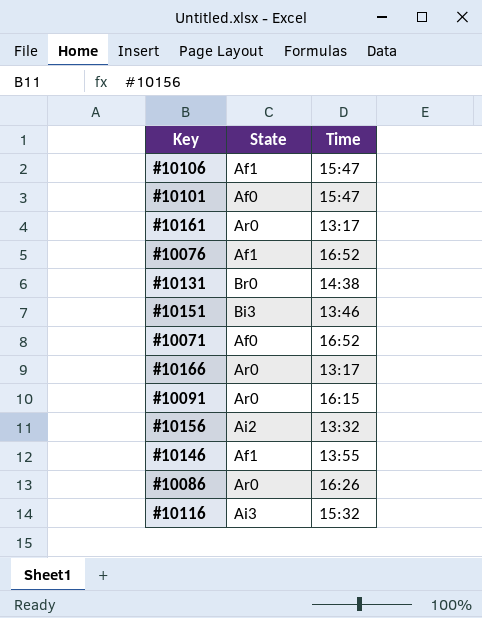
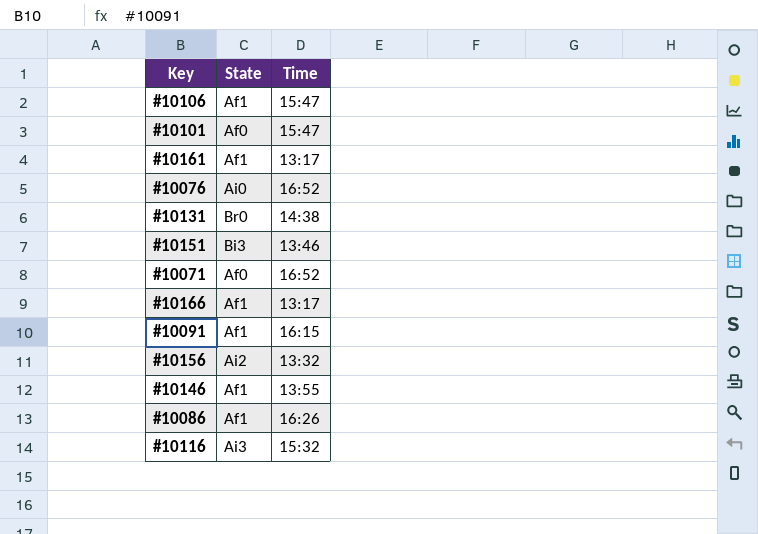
#10161 | State: Ar0 -> Af1
#10076 | State: Af1 -> Ai0
#10166 | State: Ar0 -> Af1
#10091 | State: Ar0 -> Af1
#10086 | State: Ar0 -> Af1

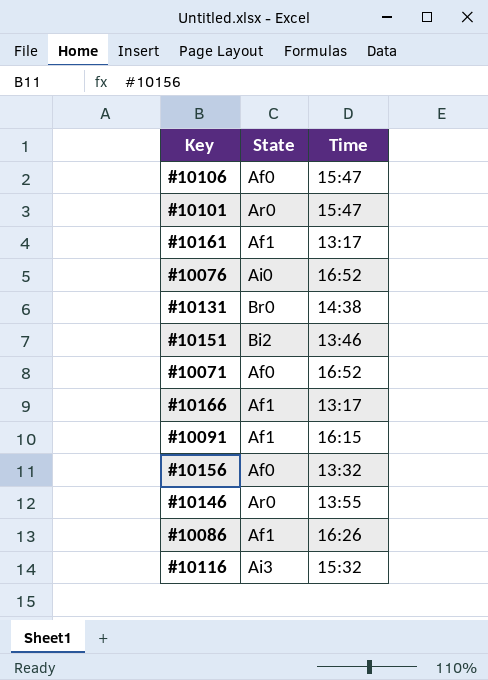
#10106 | State: Af1 -> Af0
#10101 | State: Af0 -> Ar0
#10151 | State: Bi3 -> Bi2
#10156 | State: Ai2 -> Af0
#10146 | State: Af1 -> Ar0

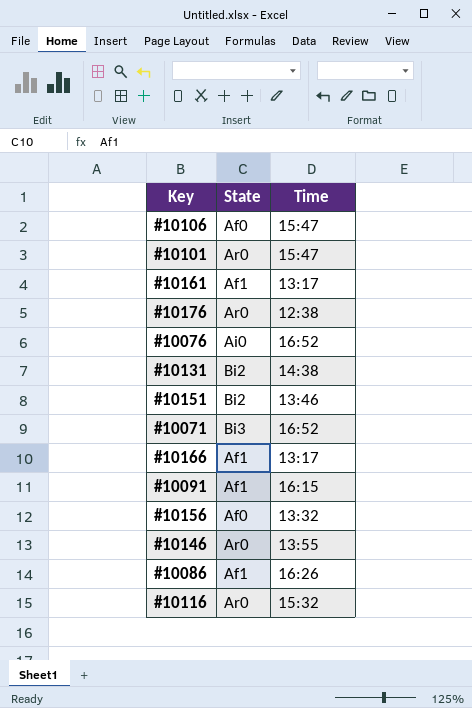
row #10176: none -> Ar0 | 12:38
#10131 | State: Br0 -> Bi2
#10071 | State: Af0 -> Bi3
#10116 | State: Ai3 -> Ar0

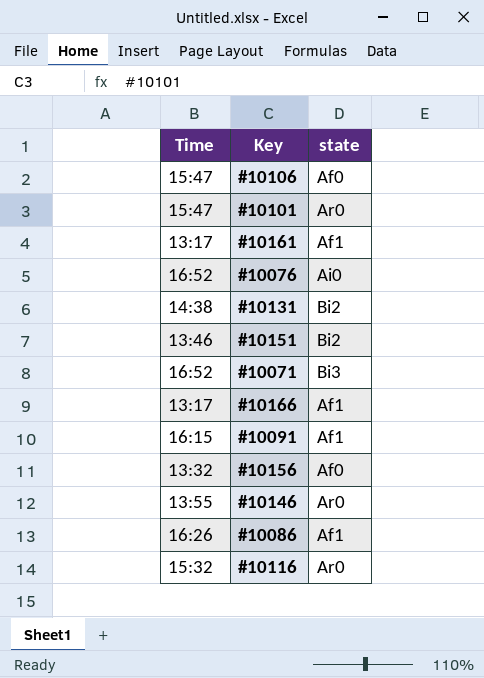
column Time | position: 3 -> 1
column name: State -> state
row #10176: Ar0 | 12:38 -> none

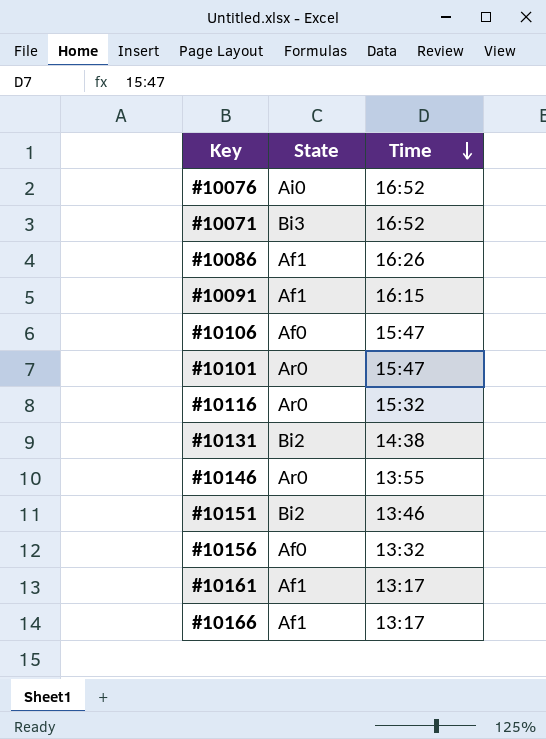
row order: none -> Time descending
column name: state -> State
column Time | position: 1 -> 3

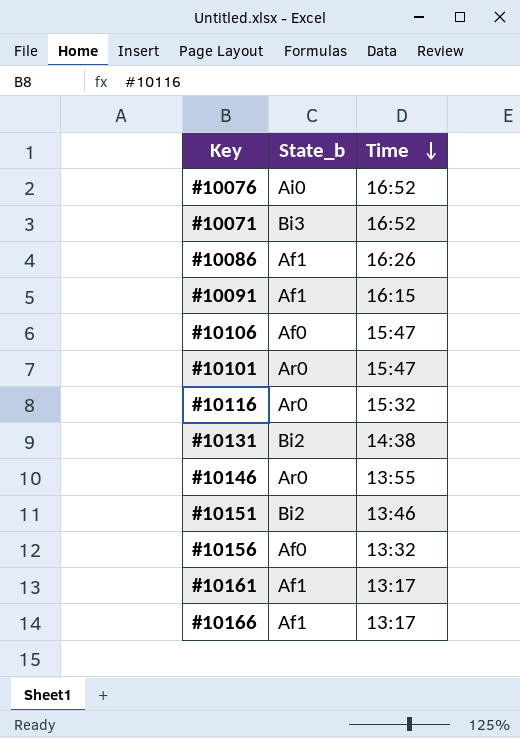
column name: State -> State_b

